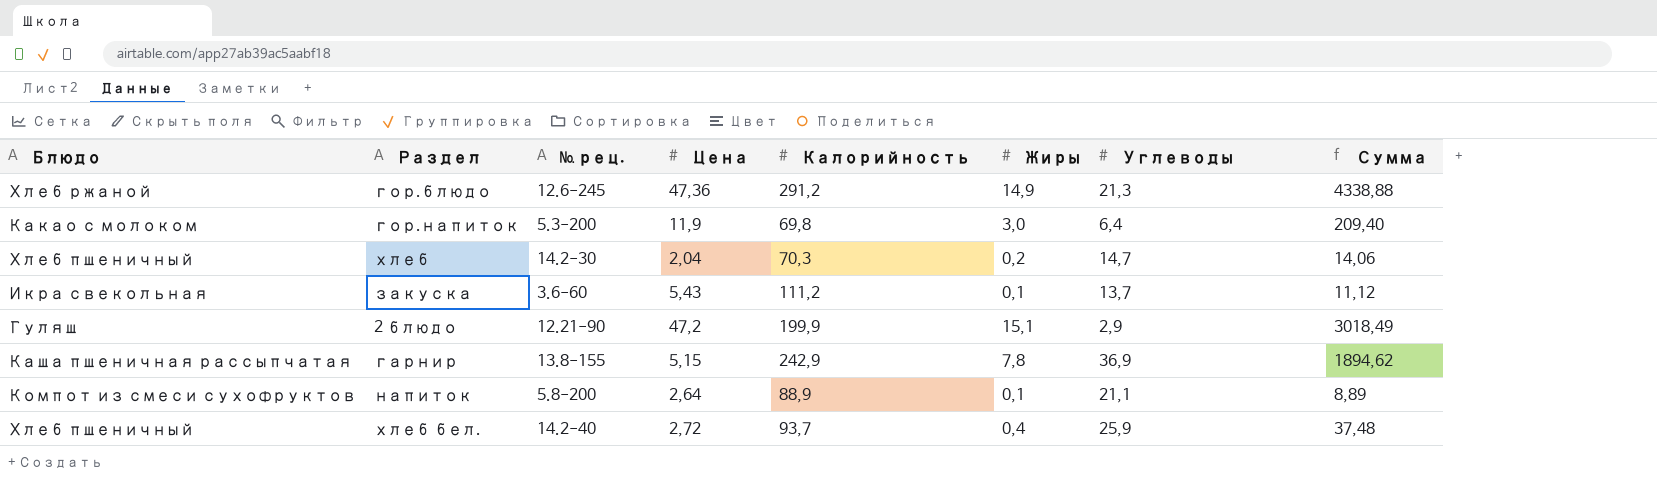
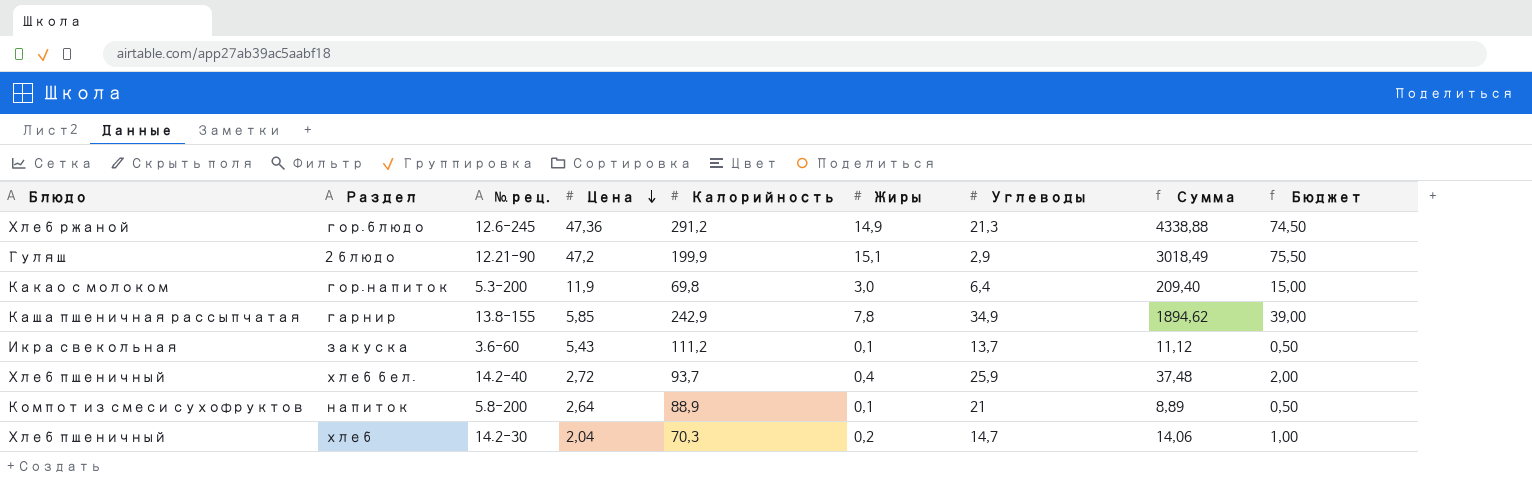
row order: none -> Цена descending
column Бюджет | formula: none -> [Жиры] * 5
гарнир | Цена: 5,15 -> 5,85
гарнир | Углеводы: 36,9 -> 34,9
напиток | Углеводы: 21,1 -> 21

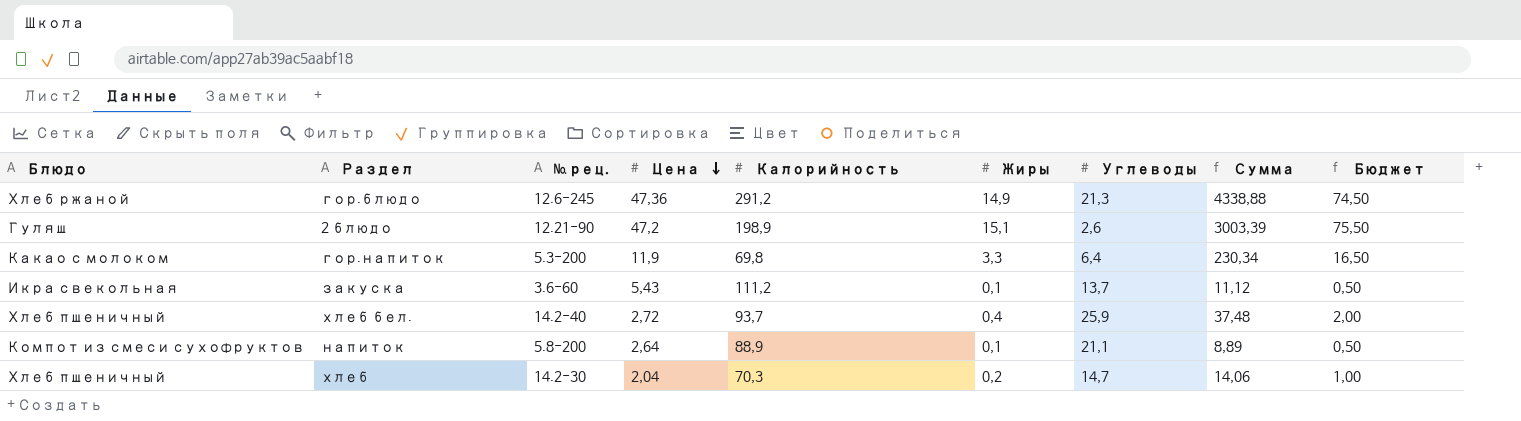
row гарнир: Каша пшеничная рассыпчатая | 13.8-155 | 5,85 | 242,9 | 7,8 | 34,9 | 1894,62 | 39,00 -> none
2 блюдо | Калорийность: 199,9 -> 198,9
2 блюдо | Углеводы: 2,9 -> 2,6
2 блюдо | Сумма: 3018,49 -> 3003,39
гор.напиток | Жиры: 3,0 -> 3,3
гор.напиток | Сумма: 209,40 -> 230,34
гор.напиток | Бюджет: 15,00 -> 16,50
напиток | Углеводы: 21 -> 21,1

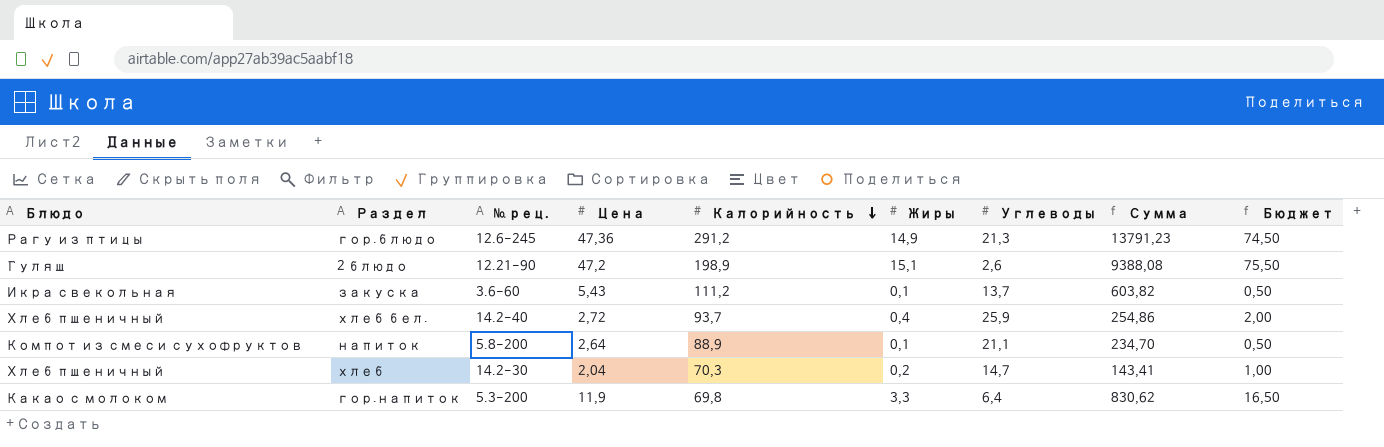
row order: Цена descending -> Калорийность descending
column Сумма | formula: [Калорийность] * [Жиры] -> [Цена] * [Калорийность]
гор.блюдо | Блюдо: Хлеб ржаной -> Рагу из птицы

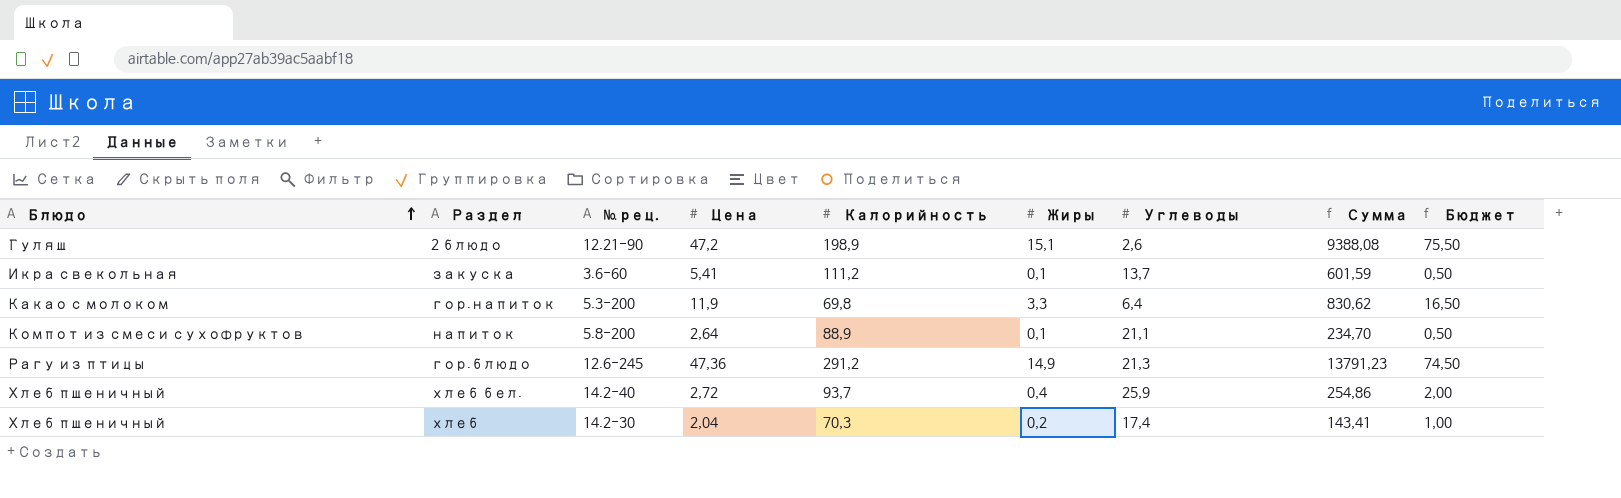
row order: Калорийность descending -> Блюдо ascending
закуска | Цена: 5,43 -> 5,41
закуска | Сумма: 603,82 -> 601,59
хлеб | Углеводы: 14,7 -> 17,4

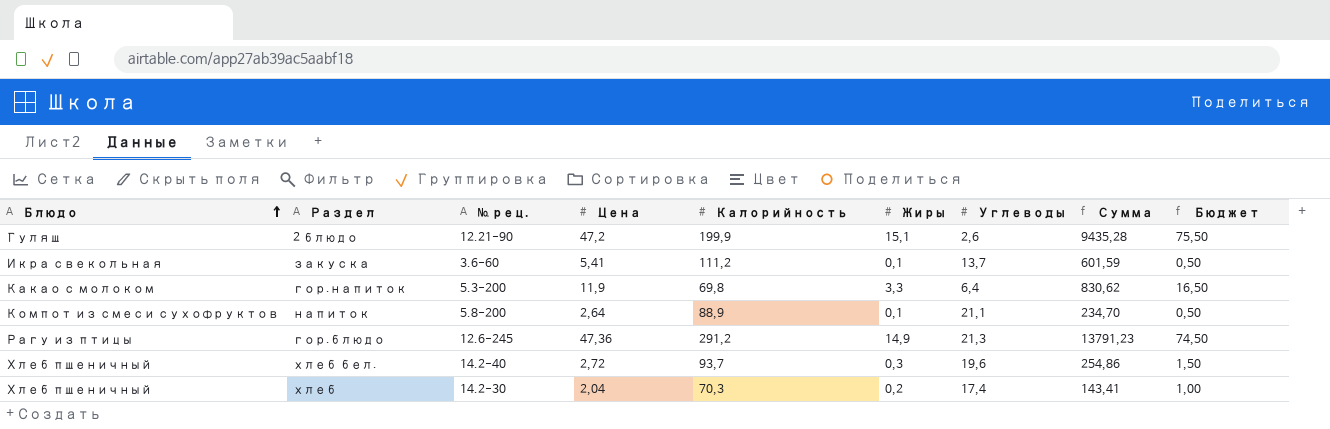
2 блюдо | Калорийность: 198,9 -> 199,9
2 блюдо | Сумма: 9388,08 -> 9435,28
хлеб бел. | Жиры: 0,4 -> 0,3
хлеб бел. | Углеводы: 25,9 -> 19,6
хлеб бел. | Бюджет: 2,00 -> 1,50

